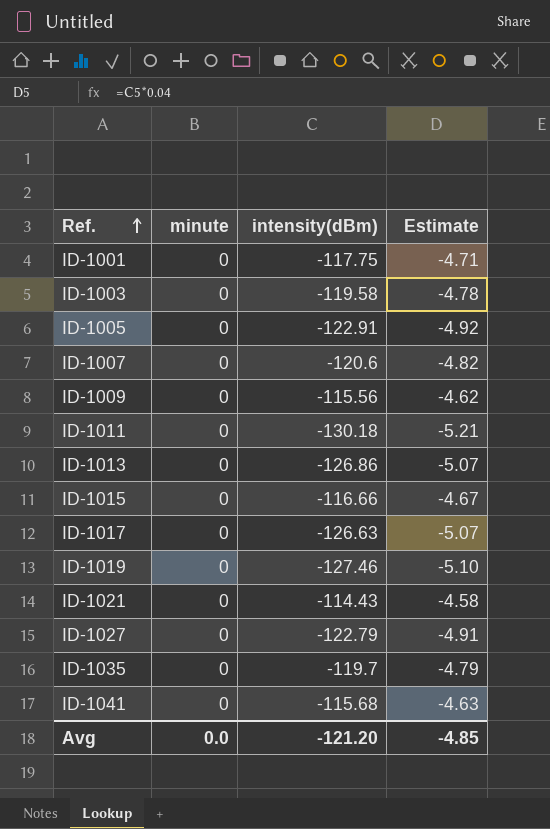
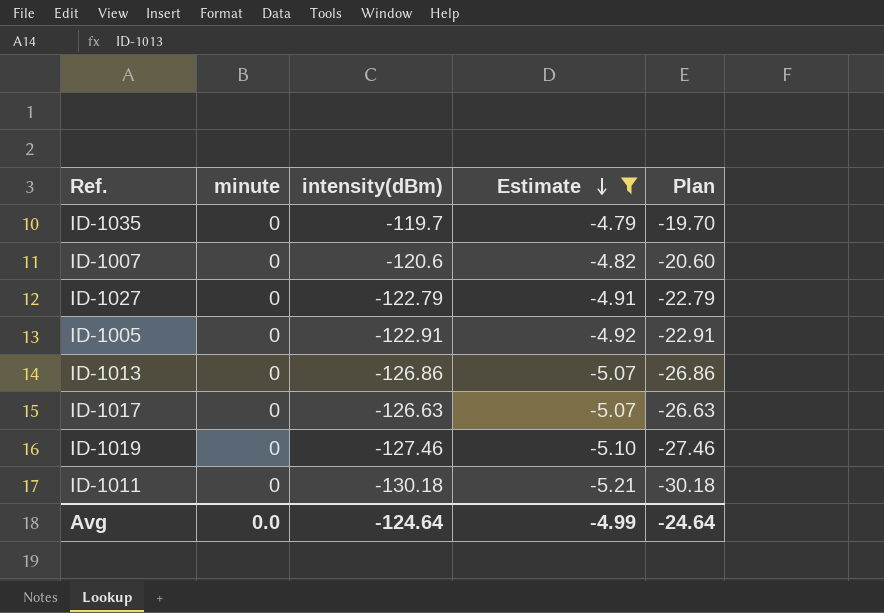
filter: none -> Estimate <= -4.79
row order: Ref. ascending -> Estimate descending
column Plan | formula: none -> [intensity(dBm)] + 100
Avg | intensity(dBm): -121.20 -> -124.64
Avg | Estimate: -4.85 -> -4.99

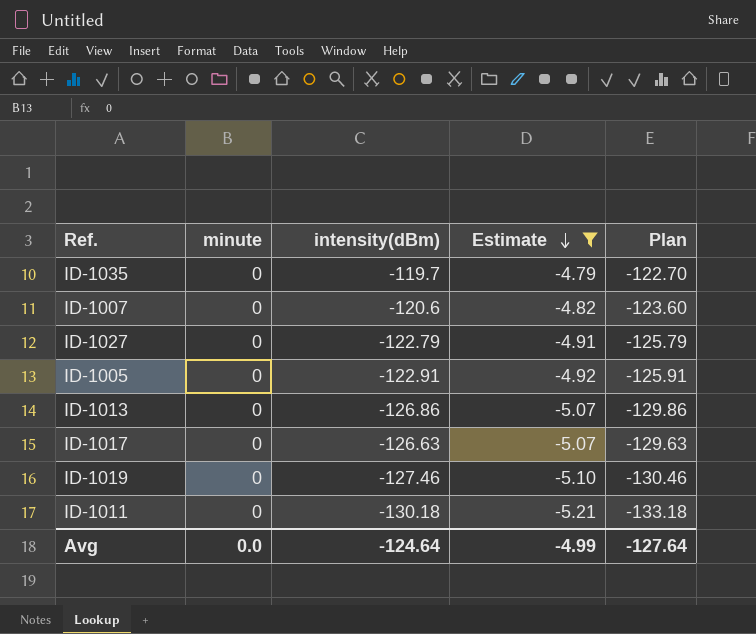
column Plan | formula: [intensity(dBm)] + 100 -> [intensity(dBm)] - 3
Avg | Plan: -24.64 -> -127.64

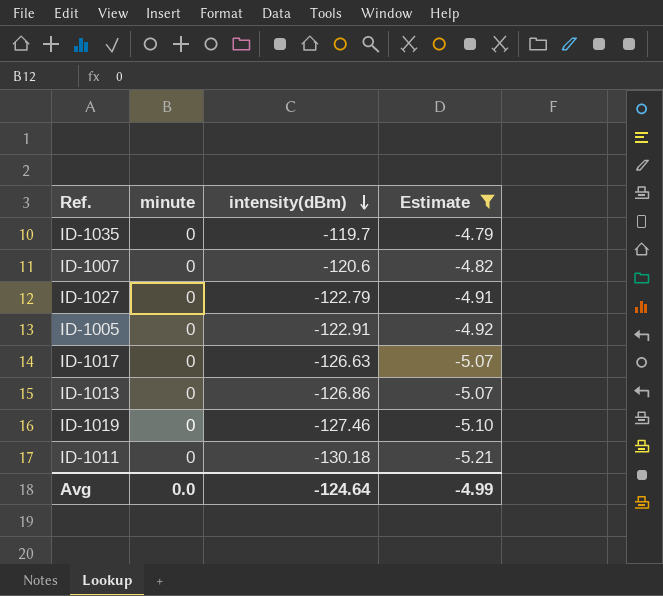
row order: Estimate descending -> intensity(dBm) descending
column Plan | formula: [intensity(dBm)] - 3 -> none

